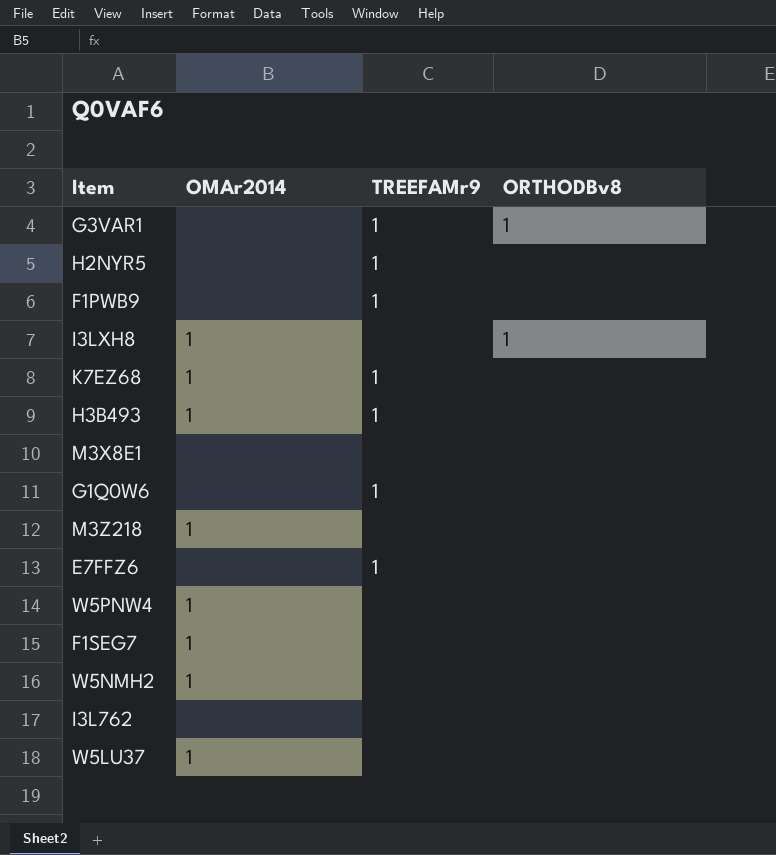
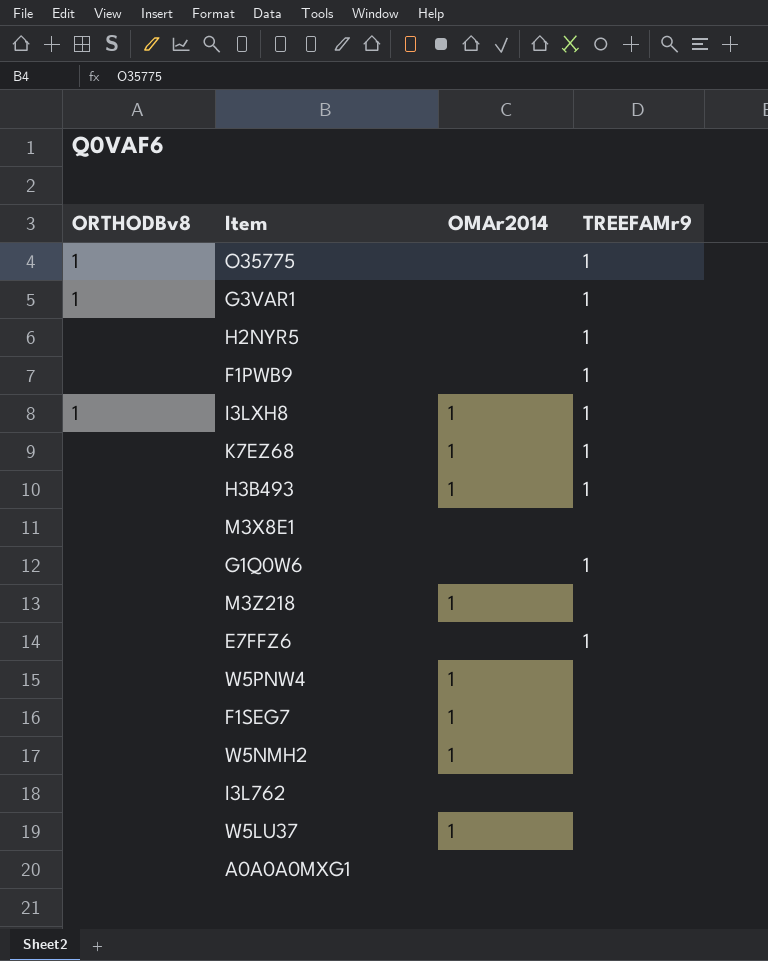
column ORTHODBv8 | position: 4 -> 1
row O35775: none -> 1 | none | 1
I3LXH8 | TREEFAMr9: none -> 1
row A0A0A0MXG1: none -> none | none | none

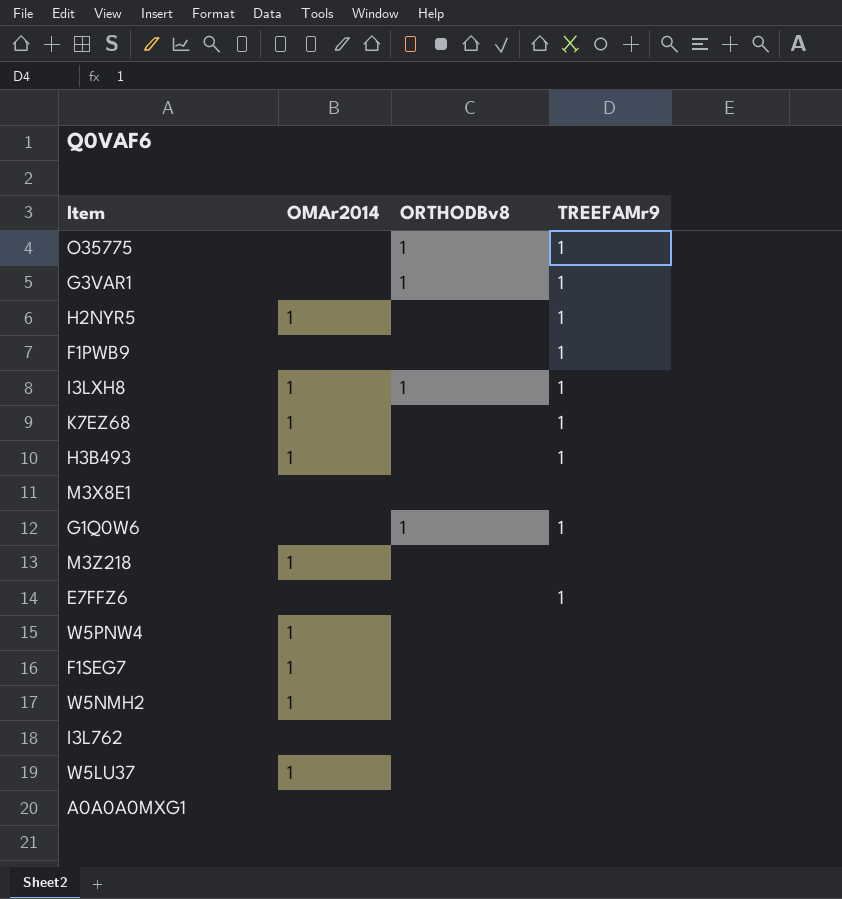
column ORTHODBv8 | position: 1 -> 3
H2NYR5 | OMAr2014: none -> 1
G1Q0W6 | ORTHODBv8: none -> 1

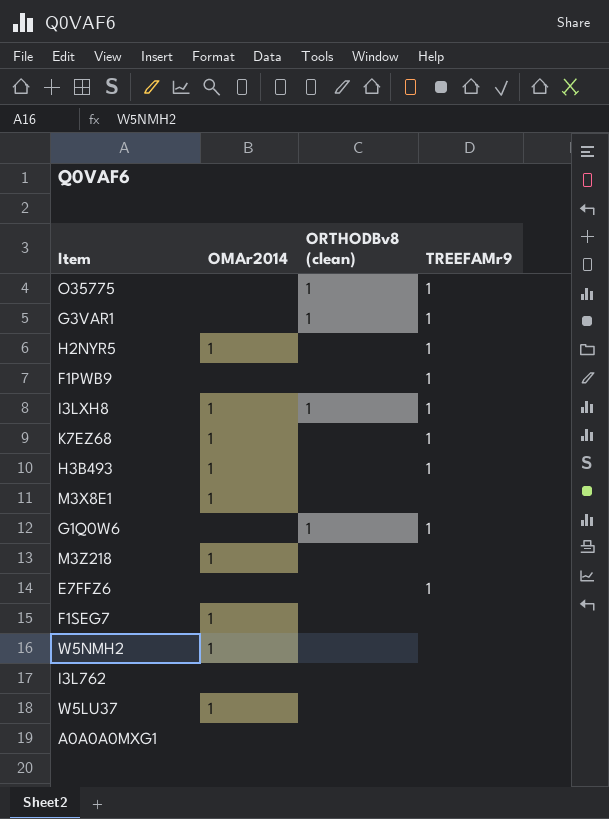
column name: ORTHODBv8 -> ORTHODBv8 (clean)
row W5PNW4: 1 | none | none -> none
M3X8E1 | OMAr2014: none -> 1

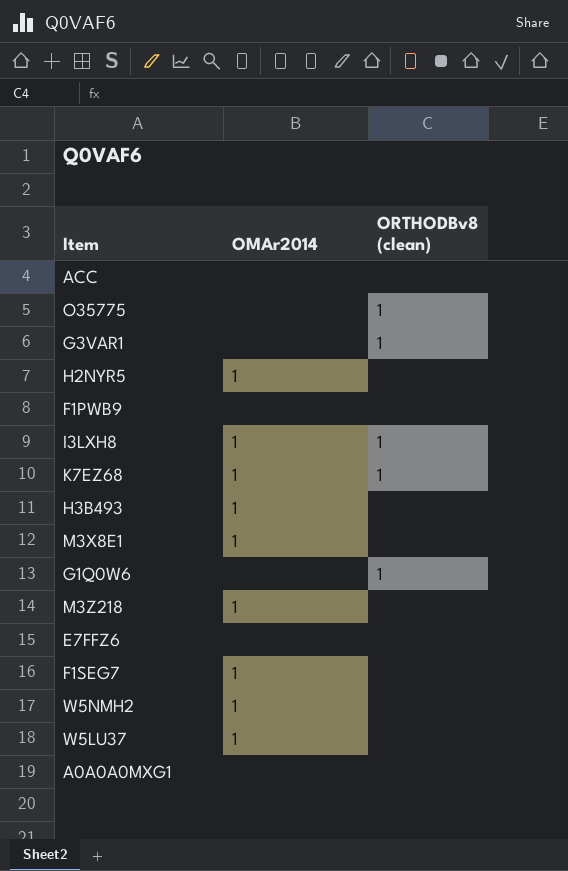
column TREEFAMr9 | position: 4 -> none
row I3L762: none | none | none -> none
row ACC: none -> none | none
K7EZ68 | ORTHODBv8 (clean): none -> 1

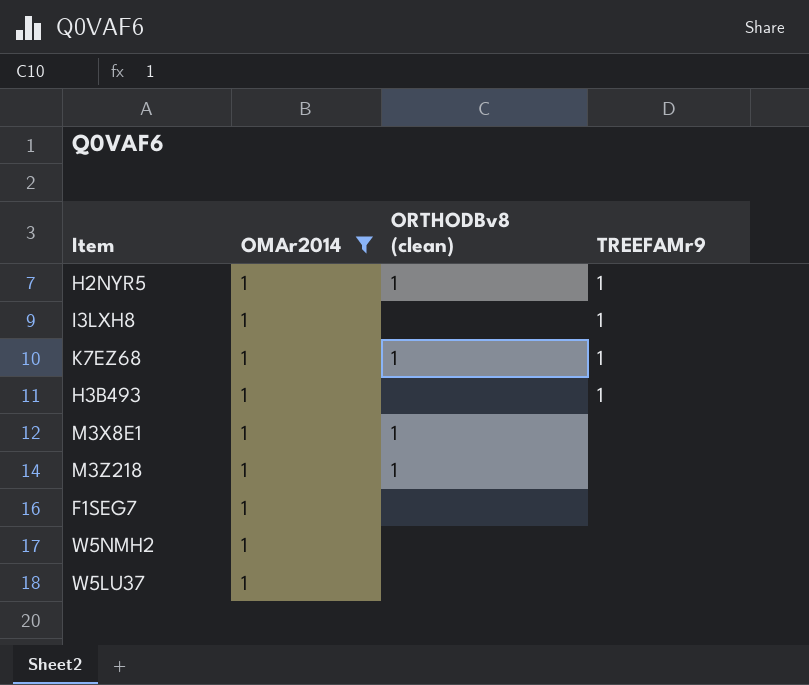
filter: none -> OMAr2014 = 1
column TREEFAMr9 | position: none -> 4
H2NYR5 | ORTHODBv8 (clean): none -> 1
I3LXH8 | ORTHODBv8 (clean): 1 -> none
M3X8E1 | ORTHODBv8 (clean): none -> 1
M3Z218 | ORTHODBv8 (clean): none -> 1

